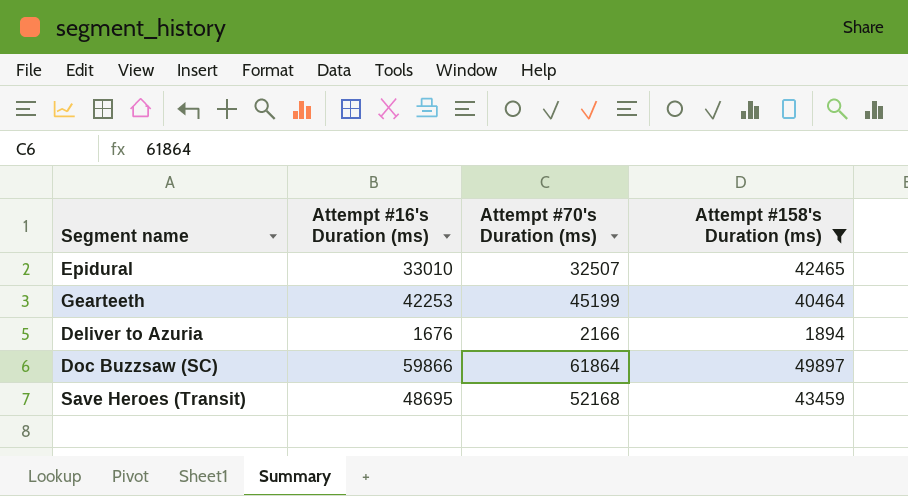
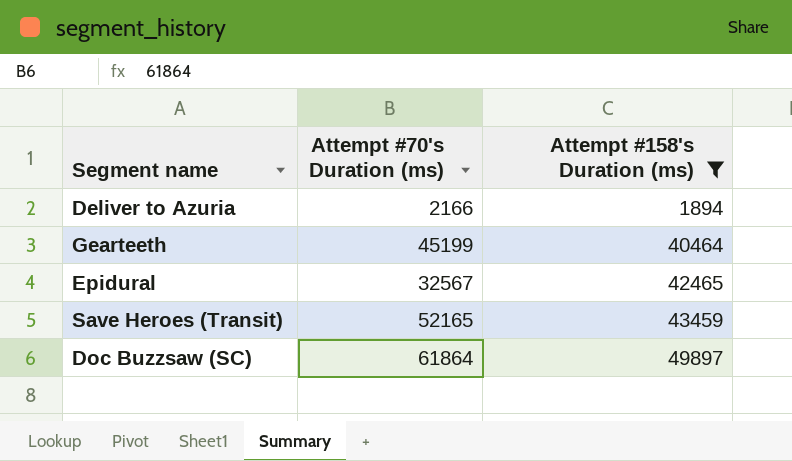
row order: none -> Attempt #158's Duration (ms) ascending
column Attempt #16's Duration (ms) | position: 2 -> none
Epidural | Attempt #70's Duration (ms): 32507 -> 32567
Save Heroes (Transit) | Attempt #70's Duration (ms): 52168 -> 52165

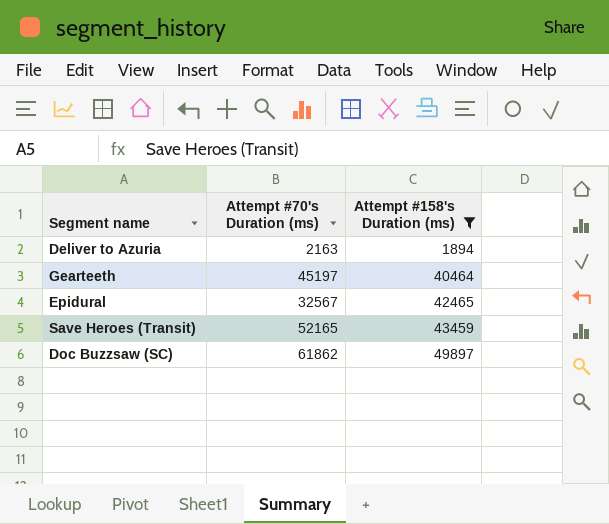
Deliver to Azuria | Attempt #70's Duration (ms): 2166 -> 2163
Gearteeth | Attempt #70's Duration (ms): 45199 -> 45197
Doc Buzzsaw (SC) | Attempt #70's Duration (ms): 61864 -> 61862

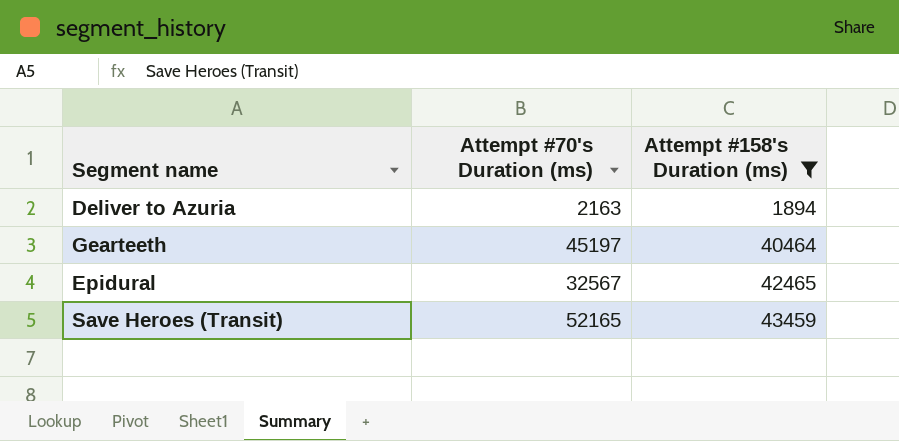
row Doc Buzzsaw (SC): 61862 | 49897 -> none

